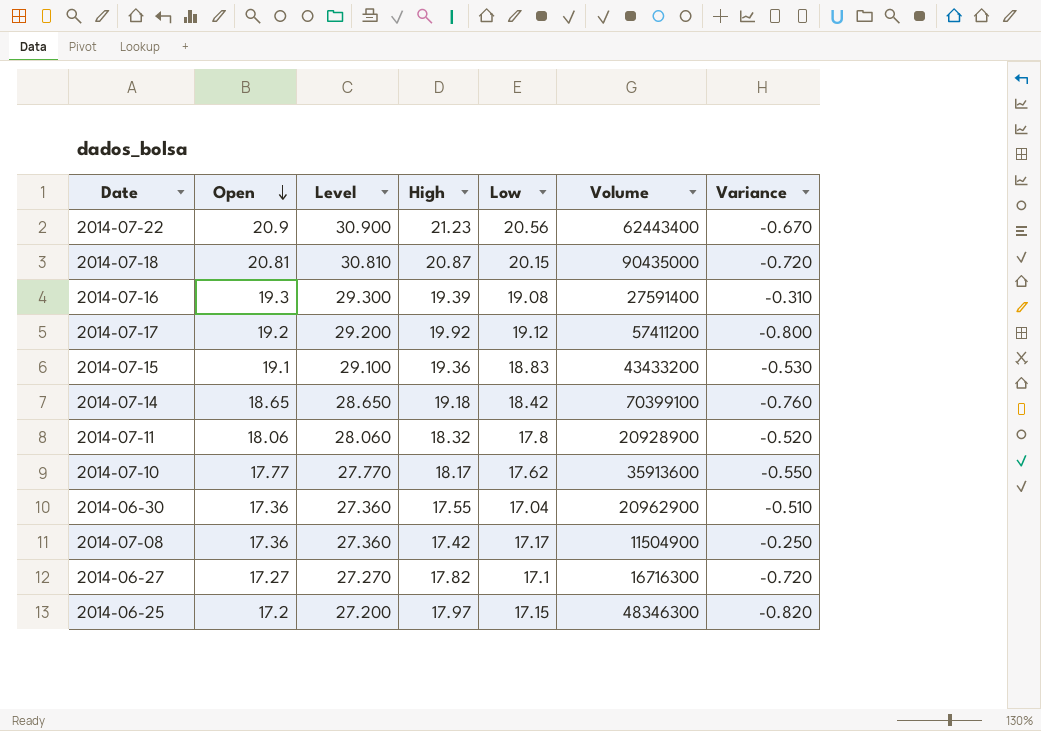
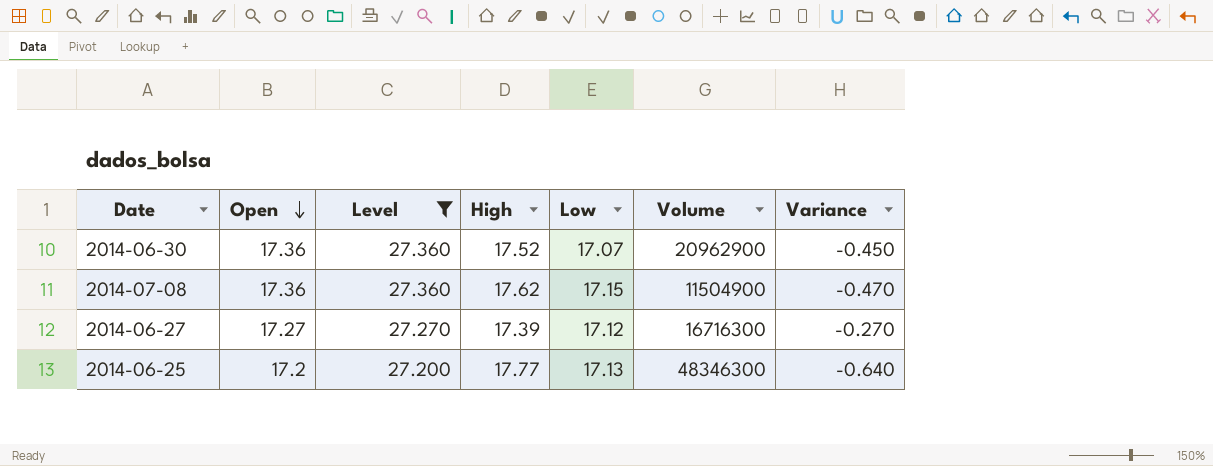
filter: none -> Level <= 27.360
2014-06-30 | High: 17.55 -> 17.52
2014-06-30 | Low: 17.04 -> 17.07
2014-06-30 | Variance: -0.510 -> -0.450
2014-07-08 | High: 17.42 -> 17.62
2014-07-08 | Low: 17.17 -> 17.15
2014-07-08 | Variance: -0.250 -> -0.470
2014-06-27 | High: 17.82 -> 17.39
2014-06-27 | Low: 17.1 -> 17.12
2014-06-27 | Variance: -0.720 -> -0.270
2014-06-25 | High: 17.97 -> 17.77
2014-06-25 | Low: 17.15 -> 17.13
2014-06-25 | Variance: -0.820 -> -0.640

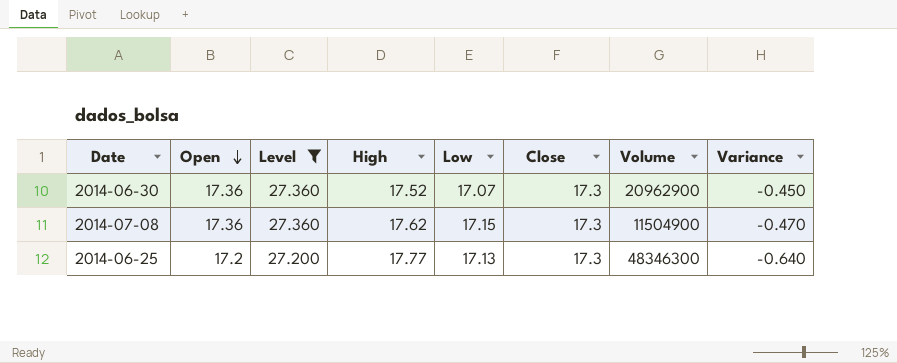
column Close | position: none -> 6
row 2014-06-27: 17.27 | 27.270 | 17.39 | 17.12 | 16716300 | -0.270 -> none

